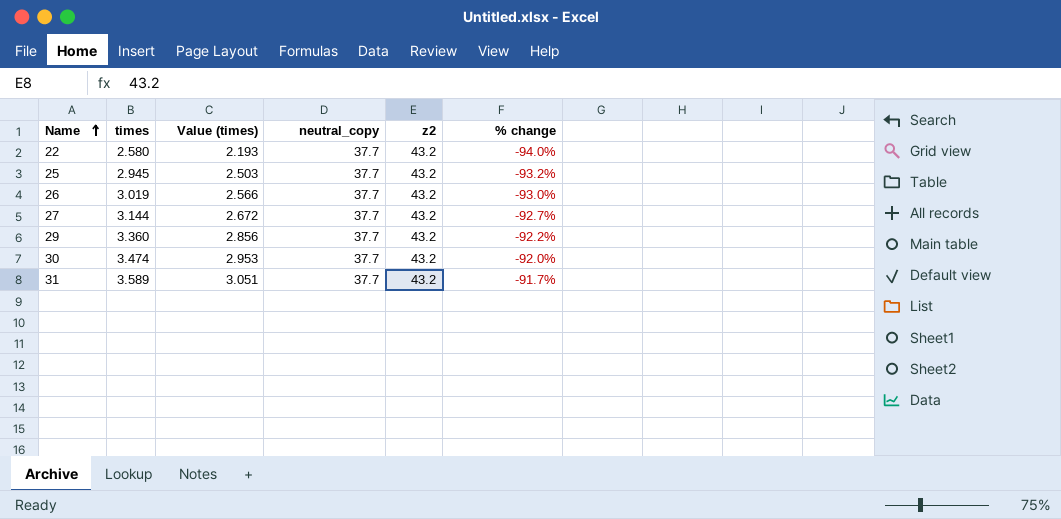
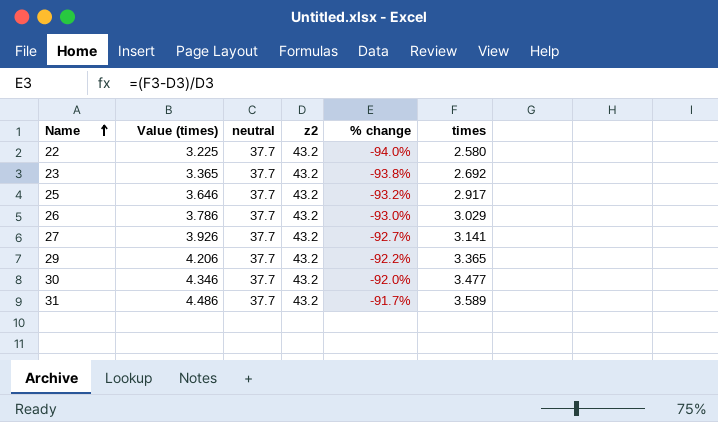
column Value (times) | formula: [times] * 0.85 -> [times] * 1.25
column name: neutral_copy -> neutral
column times | position: 2 -> 6
row 23: none -> 3.365 | 37.7 | 43.2 | -93.8% | 2.692
25 | times: 2.945 -> 2.917
26 | times: 3.019 -> 3.029
27 | times: 3.144 -> 3.141
29 | times: 3.360 -> 3.365
30 | times: 3.474 -> 3.477

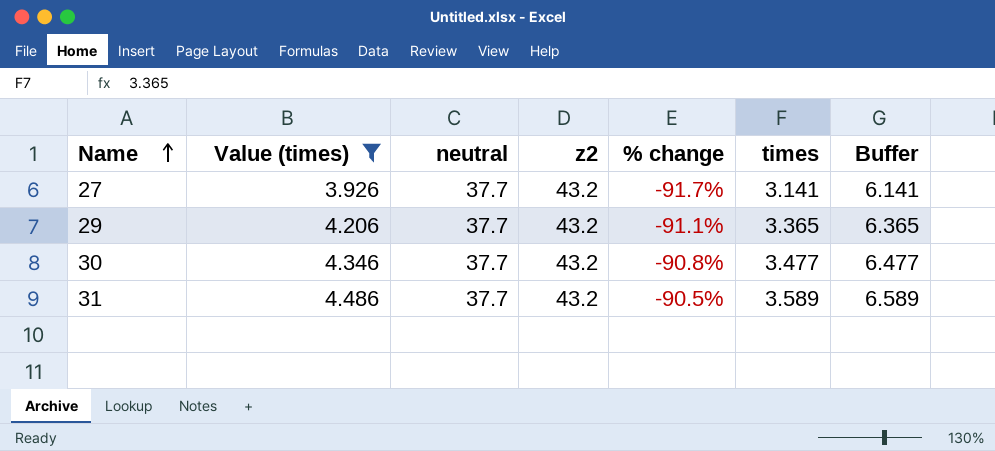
filter: none -> Value (times) >= 3.926
column % change | formula: ([times] - [z2]) / [z2] -> ([times] - [neutral]) / [neutral]
column Buffer | formula: none -> [times] + 3

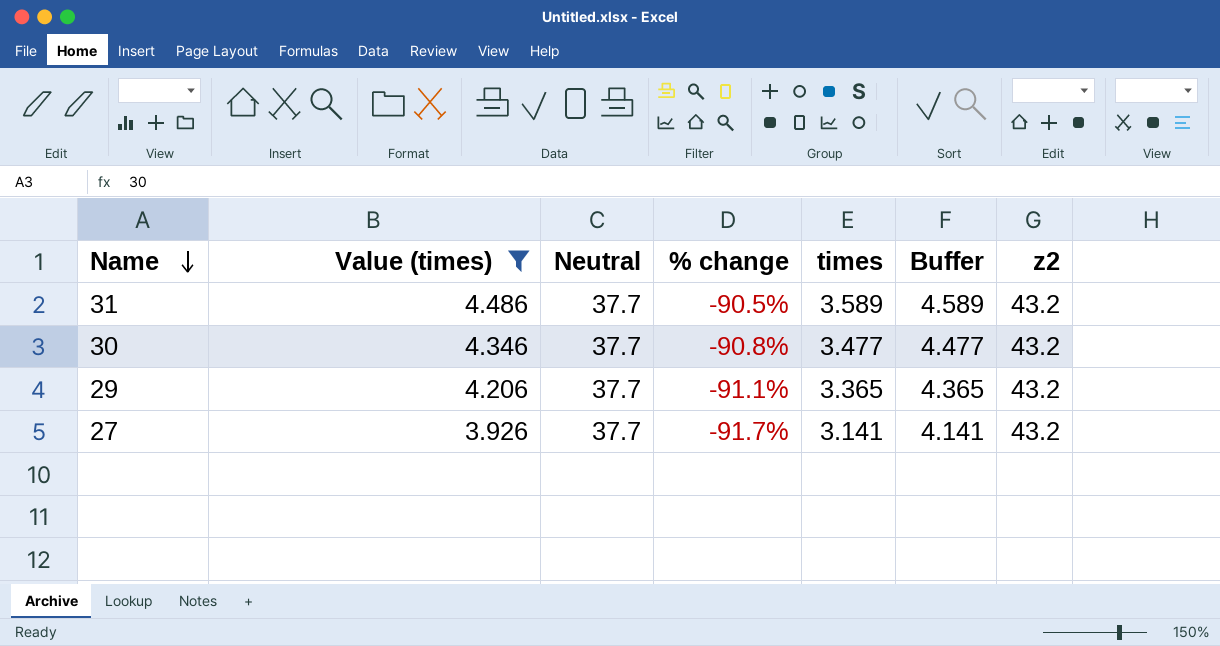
row order: Name ascending -> Name descending
column name: neutral -> Neutral
column Buffer | formula: [times] + 3 -> [times] + 1
column z2 | position: 4 -> 7

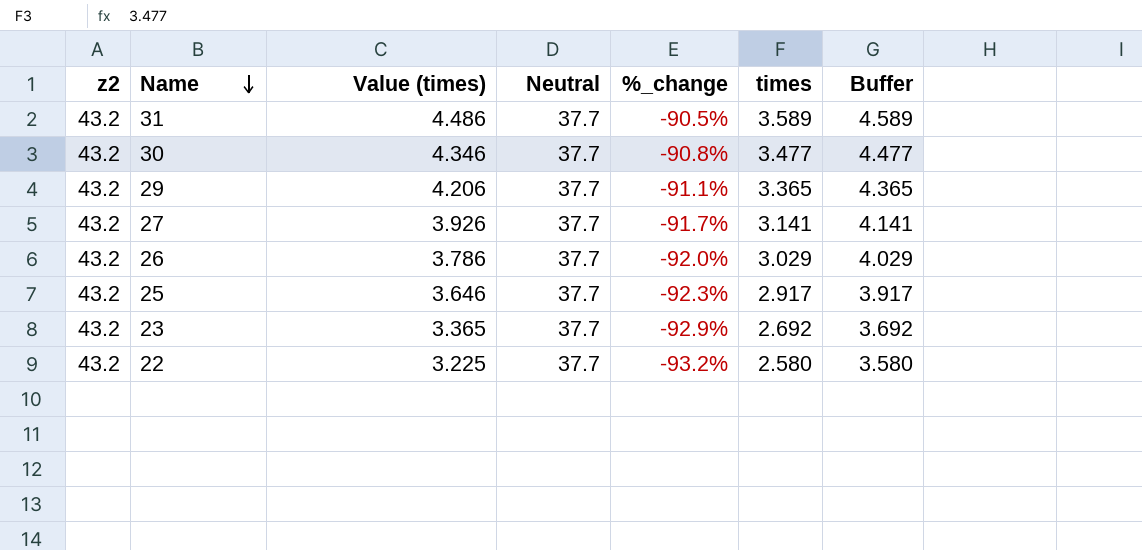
filter: Value (times) >= 3.926 -> none
column z2 | position: 7 -> 1
column name: % change -> %_change

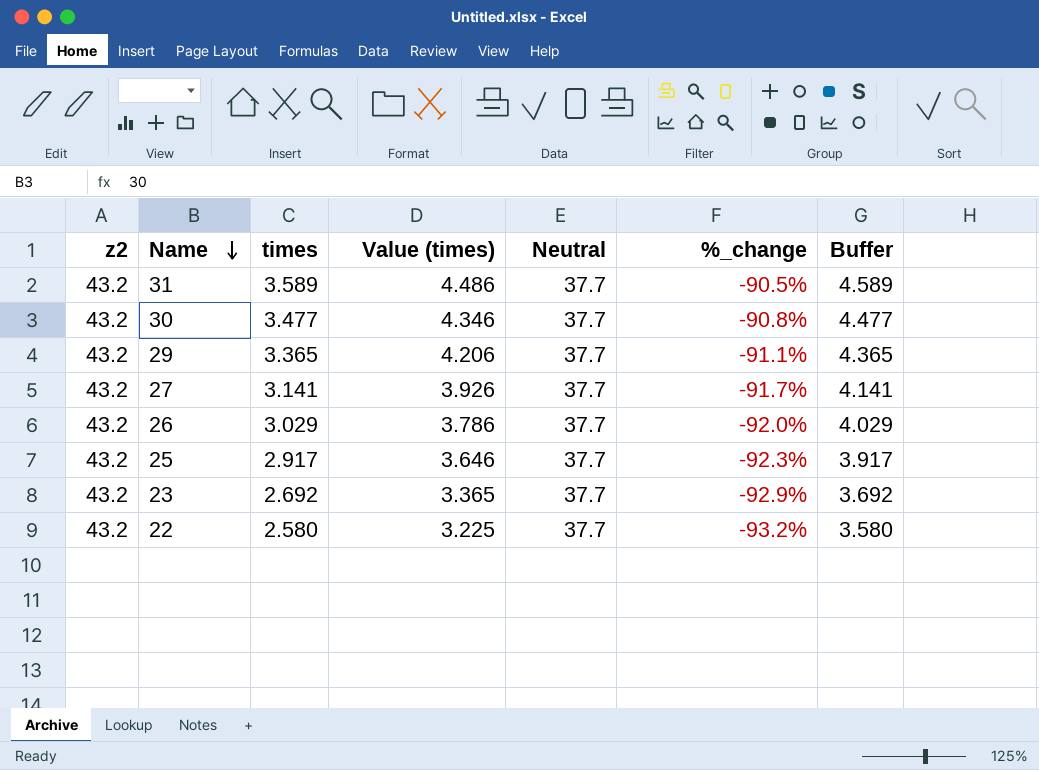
column times | position: 6 -> 3

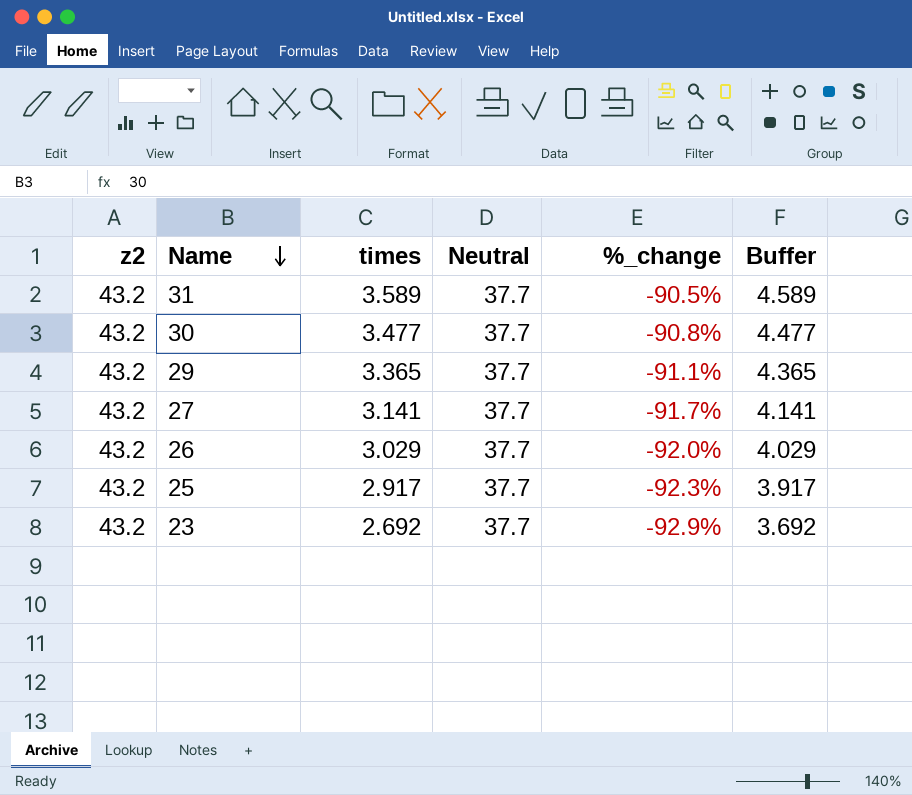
column Value (times) | formula: [times] * 1.25 -> none
row 22: 43.2 | 2.580 | 3.225 | 37.7 | -93.2% | 3.580 -> none

